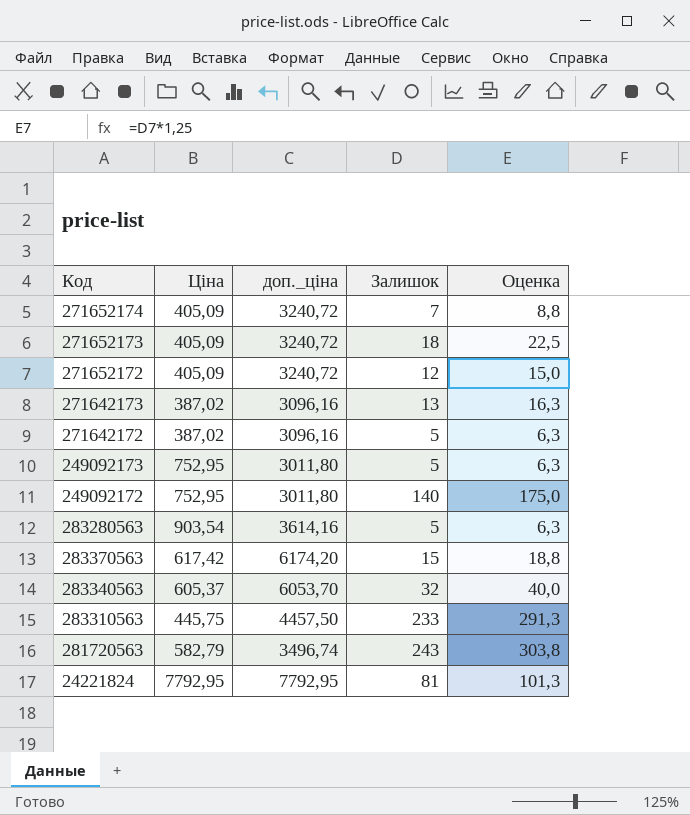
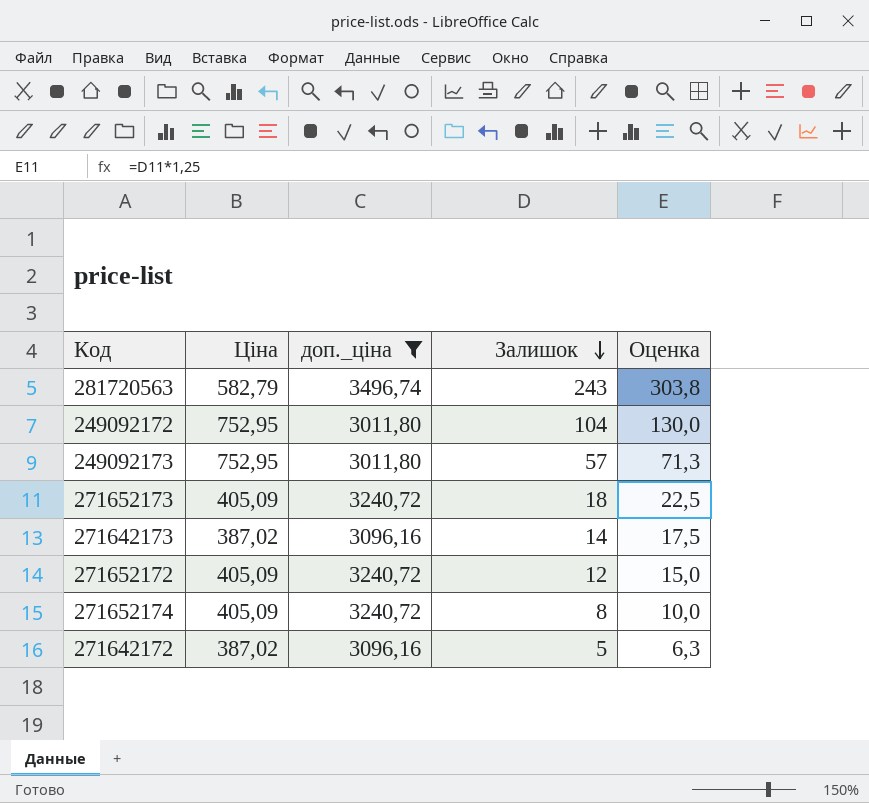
filter: none -> доп._ціна <= 3496,74
row order: none -> Залишок descending
249092172 | Залишок: 140 -> 104
249092172 | Оценка: 175,0 -> 130,0
249092173 | Залишок: 5 -> 57
249092173 | Оценка: 6,3 -> 71,3
271642173 | Залишок: 13 -> 14
271642173 | Оценка: 16,3 -> 17,5
271652174 | Залишок: 7 -> 8
271652174 | Оценка: 8,8 -> 10,0

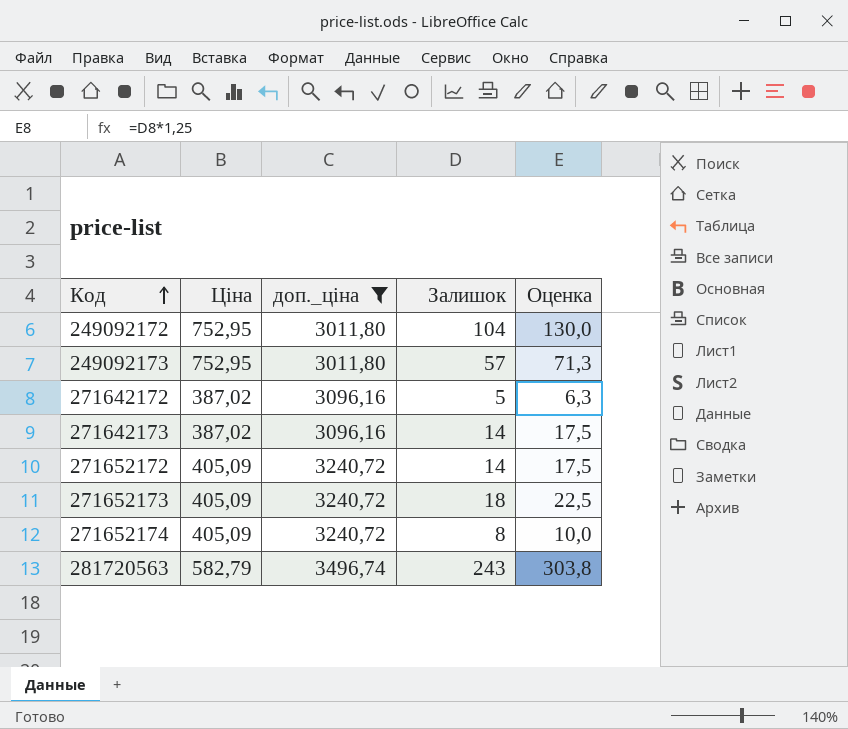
row order: Залишок descending -> Код ascending
271652172 | Залишок: 12 -> 14
271652172 | Оценка: 15,0 -> 17,5

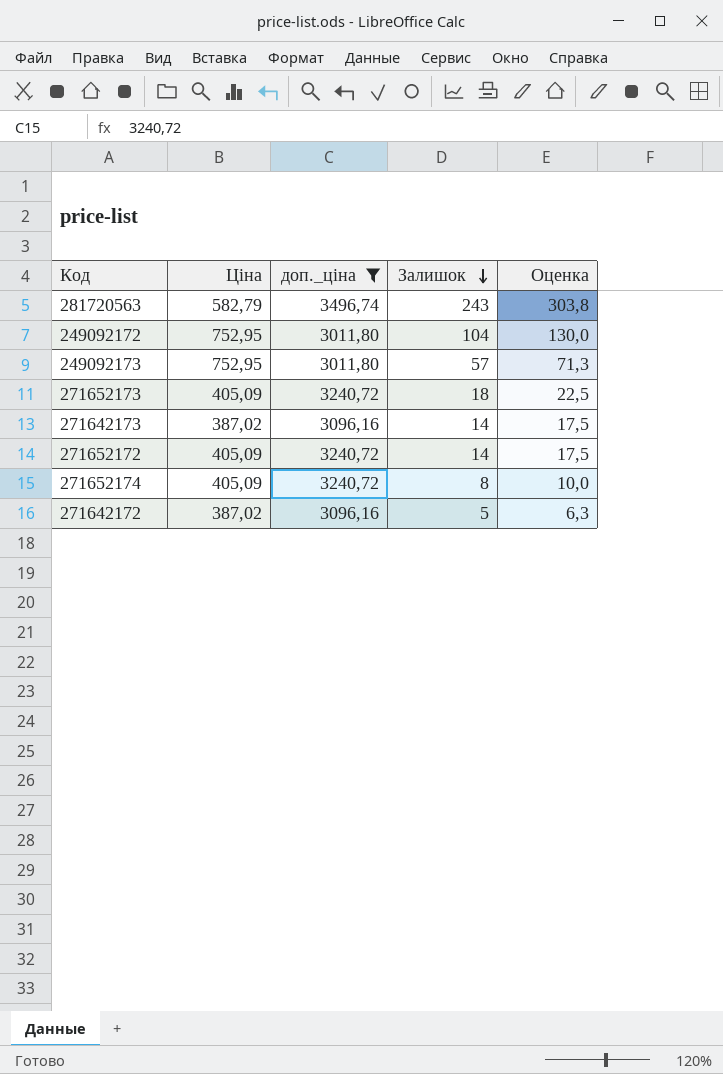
row order: Код ascending -> Залишок descending

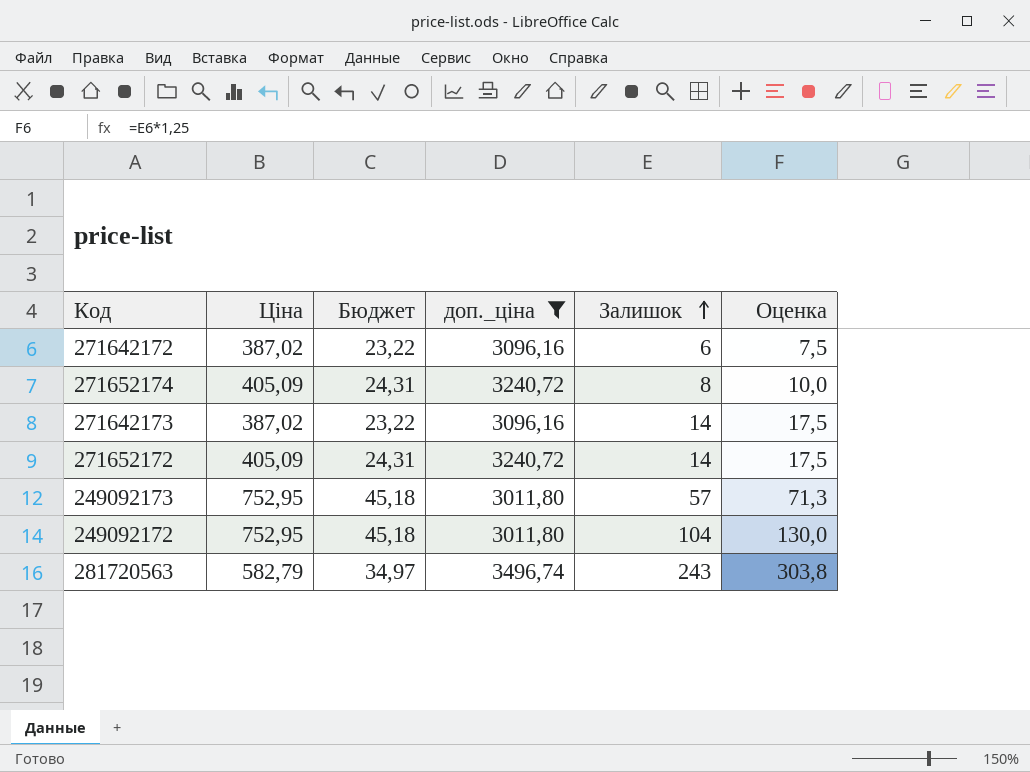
row order: Залишок descending -> Залишок ascending
column Бюджет | formula: none -> [Ціна] * 0,06
row 271652173: 405,09 | 3240,72 | 18 | 22,5 -> none
271642172 | Залишок: 5 -> 6
271642172 | Оценка: 6,3 -> 7,5

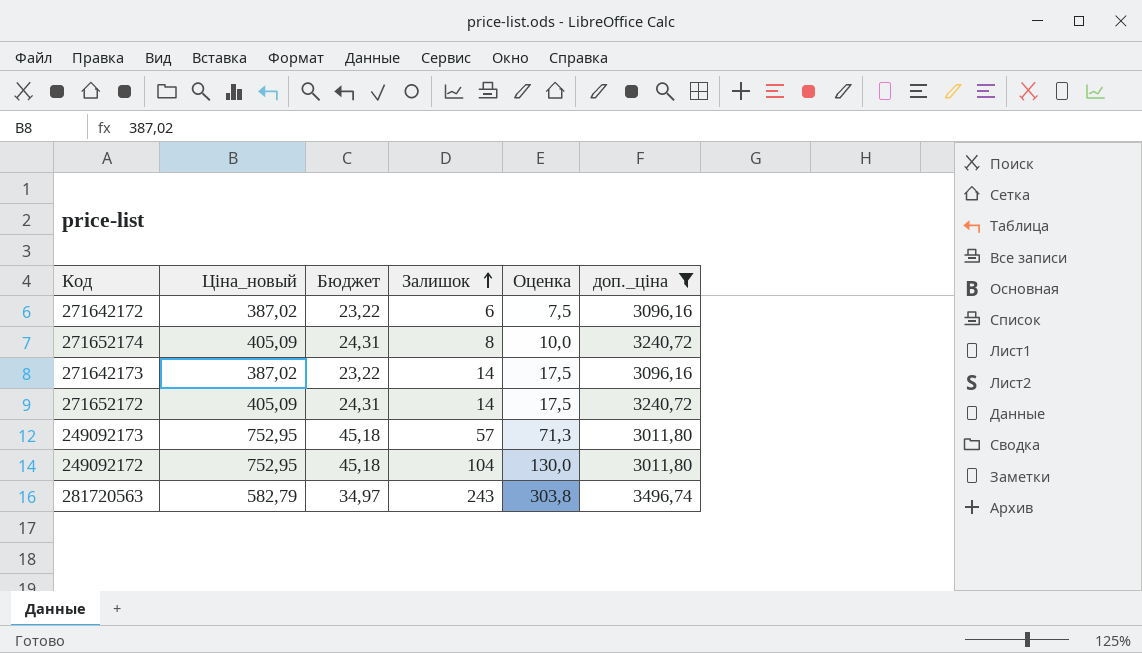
column name: Ціна -> Ціна_новый
column доп._ціна | position: 4 -> 6

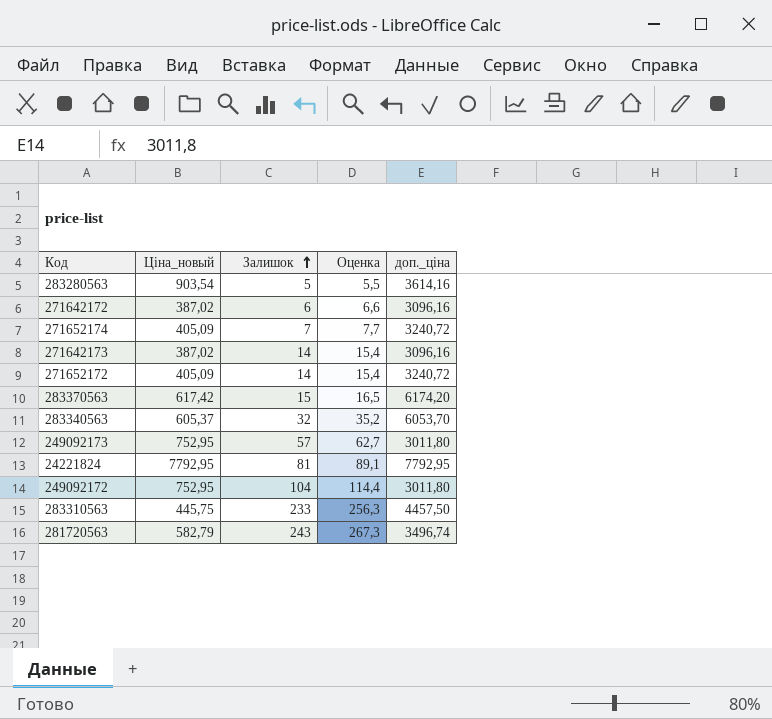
filter: доп._ціна <= 3496,74 -> none
column Бюджет | formula: [Ціна_новый] * 0,06 -> none
column Оценка | formula: [Залишок] * 1,25 -> [Залишок] * 1,1
271652174 | Залишок: 8 -> 7

